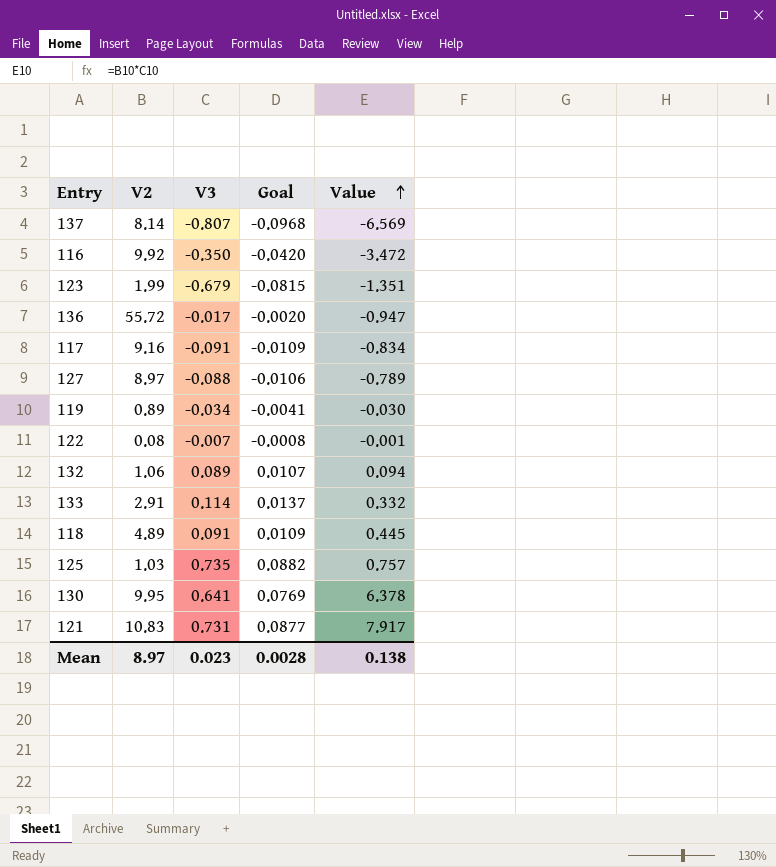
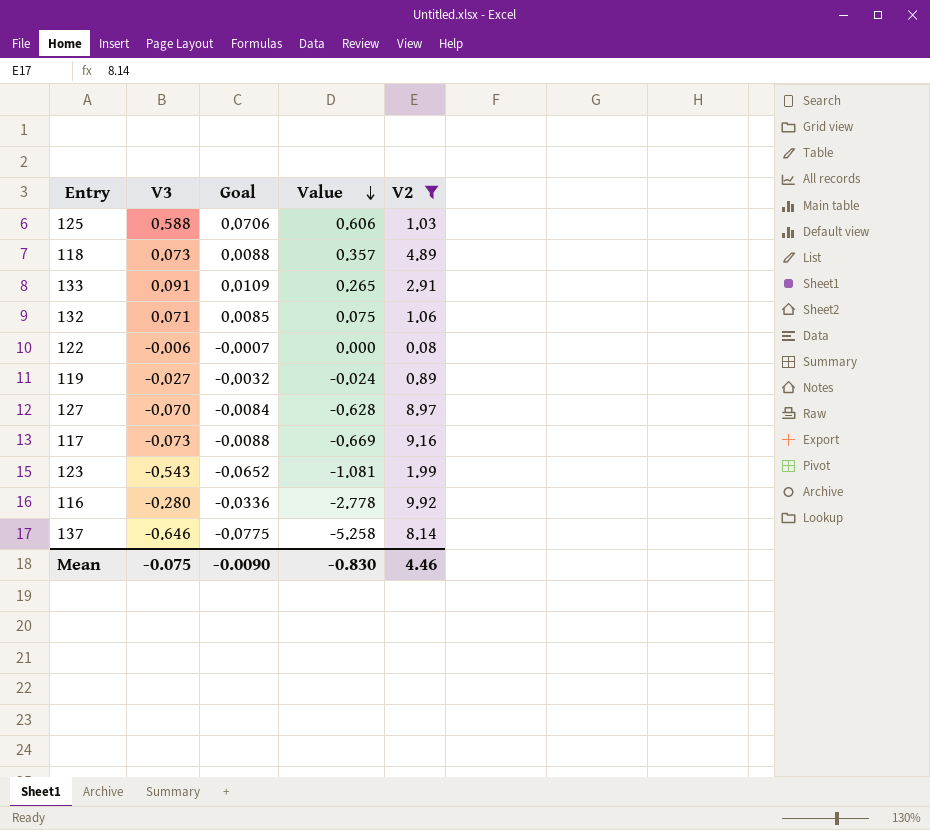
filter: none -> V2 <= 9.92
row order: Value ascending -> Value descending
column V2 | position: 2 -> 5
125 | V3: 0.735 -> 0.588
125 | Goal: 0.0882 -> 0.0706
125 | Value: 0.757 -> 0.606
118 | V3: 0.091 -> 0.073
118 | Goal: 0.0109 -> 0.0088
118 | Value: 0.445 -> 0.357
133 | V3: 0.114 -> 0.091
133 | Goal: 0.0137 -> 0.0109
133 | Value: 0.332 -> 0.265
132 | V3: 0.089 -> 0.071
132 | Goal: 0.0107 -> 0.0085
132 | Value: 0.094 -> 0.075
122 | V3: -0.007 -> -0.006
122 | Goal: -0.0008 -> -0.0007
122 | Value: -0.001 -> 0.000
119 | V3: -0.034 -> -0.027
119 | Goal: -0.0041 -> -0.0032
119 | Value: -0.030 -> -0.024
127 | V3: -0.088 -> -0.070
127 | Goal: -0.0106 -> -0.0084
127 | Value: -0.789 -> -0.628
117 | V3: -0.091 -> -0.073
117 | Goal: -0.0109 -> -0.0088
117 | Value: -0.834 -> -0.669
123 | V3: -0.679 -> -0.543
123 | Goal: -0.0815 -> -0.0652
123 | Value: -1.351 -> -1.081
116 | V3: -0.350 -> -0.280
116 | Goal: -0.0420 -> -0.0336
116 | Value: -3.472 -> -2.778
137 | V3: -0.807 -> -0.646
137 | Goal: -0.0968 -> -0.0775
137 | Value: -6.569 -> -5.258
Mean | V3: 0.023 -> -0.075
Mean | Goal: 0.0028 -> -0.0090
Mean | Value: 0.138 -> -0.830
Mean | V2: 8.97 -> 4.46

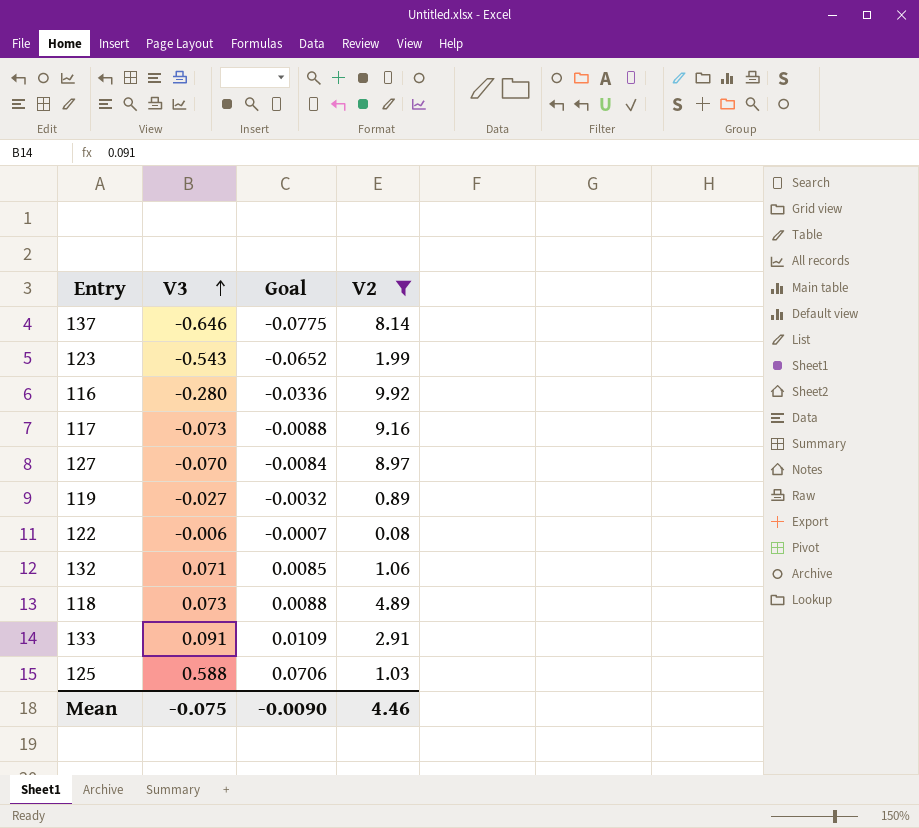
row order: Value descending -> V3 ascending
column Value | formula: [V3] * [V2] -> none

